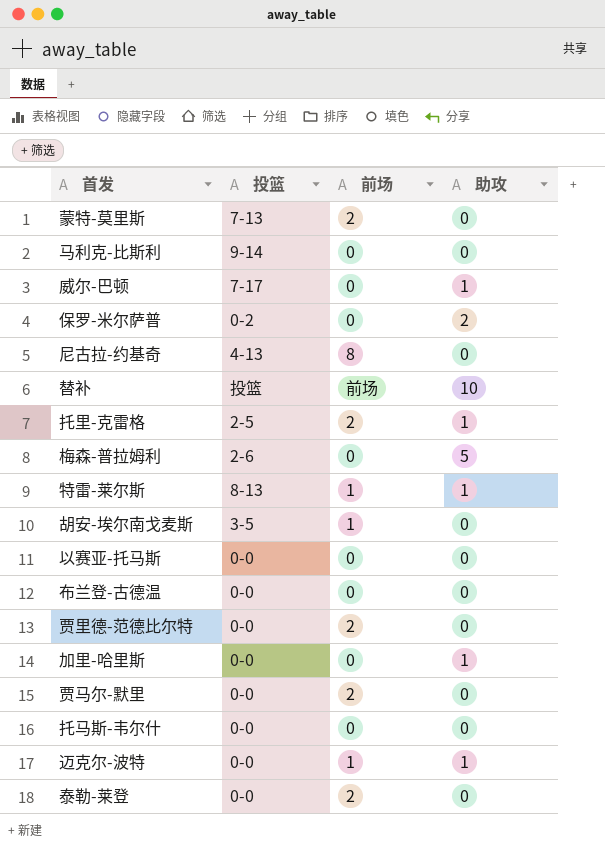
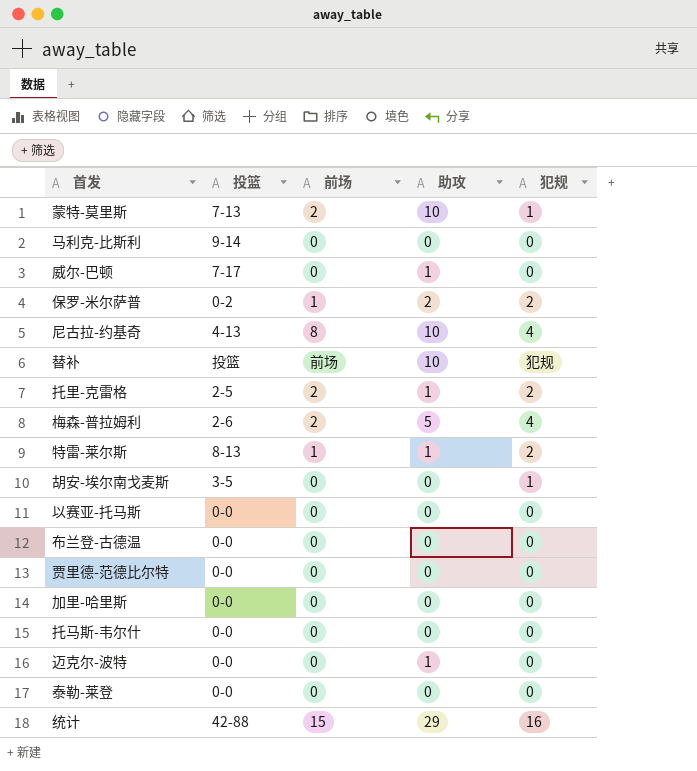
column 犯规 | position: none -> 5
row 贾马尔-默里: 0-0 | 2 | 0 -> none
蒙特-莫里斯 | 助攻: 0 -> 10
保罗-米尔萨普 | 前场: 0 -> 1
尼古拉-约基奇 | 助攻: 0 -> 10
梅森-普拉姆利 | 前场: 0 -> 2
胡安-埃尔南戈麦斯 | 前场: 1 -> 0
贾里德-范德比尔特 | 前场: 2 -> 0
加里-哈里斯 | 助攻: 1 -> 0
迈克尔-波特 | 前场: 1 -> 0
泰勒-莱登 | 前场: 2 -> 0
row 统计: none -> 42-88 | 15 | 29 | 16

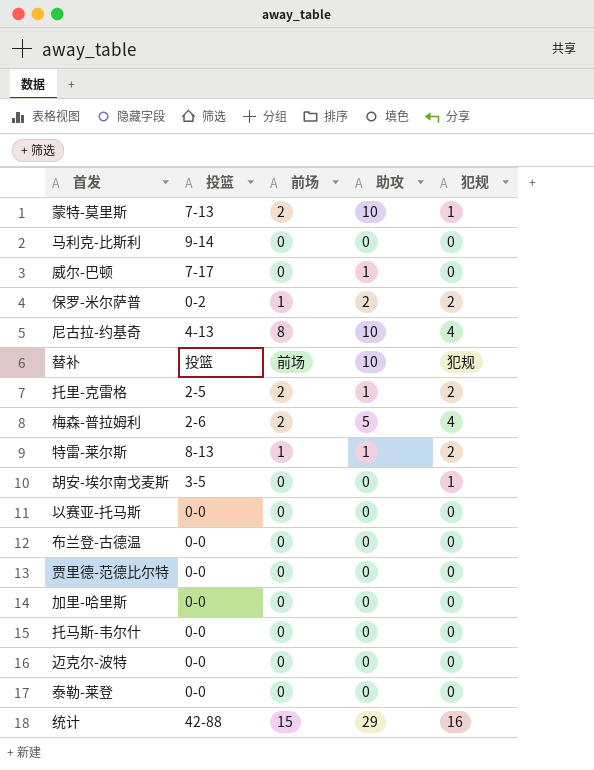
迈克尔-波特 | 助攻: 1 -> 0

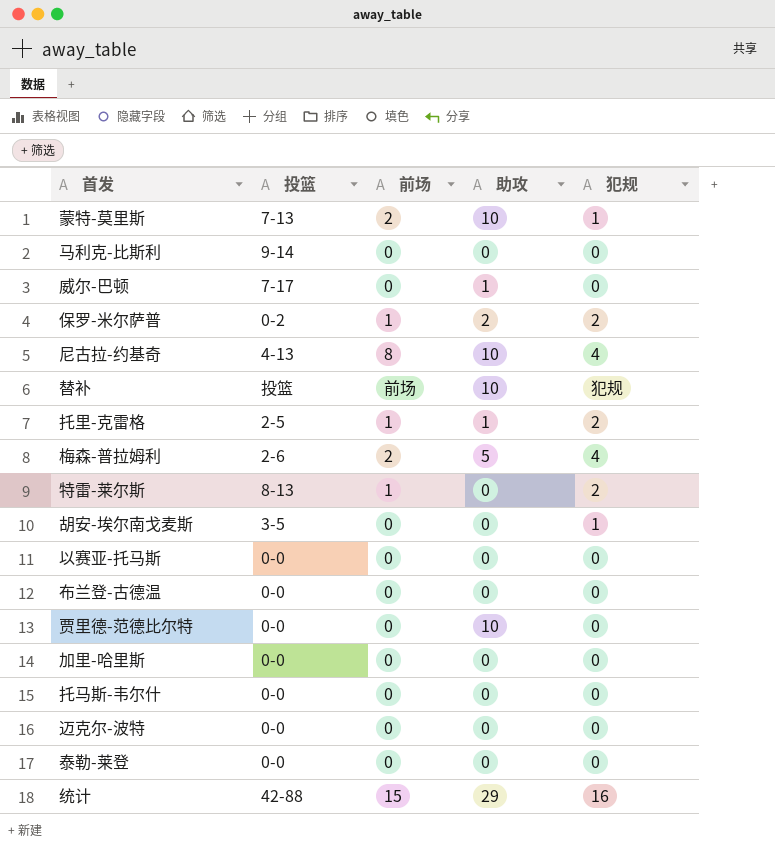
托里-克雷格 | 前场: 2 -> 1
特雷-莱尔斯 | 助攻: 1 -> 0
贾里德-范德比尔特 | 助攻: 0 -> 10

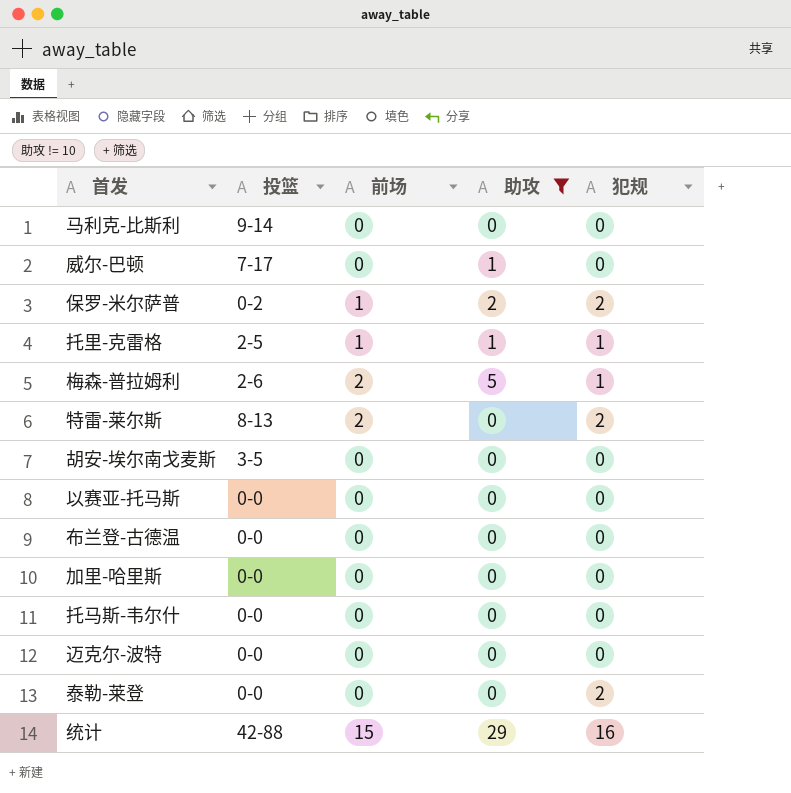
filter: none -> 助攻 != 10
托里-克雷格 | 犯规: 2 -> 1
梅森-普拉姆利 | 犯规: 4 -> 1
特雷-莱尔斯 | 前场: 1 -> 2
胡安-埃尔南戈麦斯 | 犯规: 1 -> 0
泰勒-莱登 | 犯规: 0 -> 2

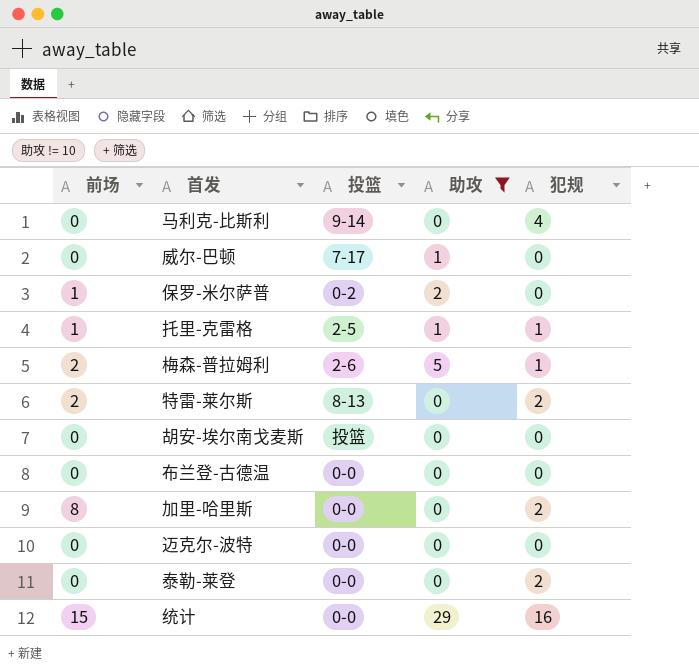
column 前场 | position: 3 -> 1
row 以赛亚-托马斯: 0-0 | 0 | 0 | 0 -> none
row 托马斯-韦尔什: 0-0 | 0 | 0 | 0 -> none
马利克-比斯利 | 犯规: 0 -> 4
保罗-米尔萨普 | 犯规: 2 -> 0
胡安-埃尔南戈麦斯 | 投篮: 3-5 -> 投篮
加里-哈里斯 | 前场: 0 -> 8
加里-哈里斯 | 犯规: 0 -> 2
统计 | 投篮: 42-88 -> 0-0

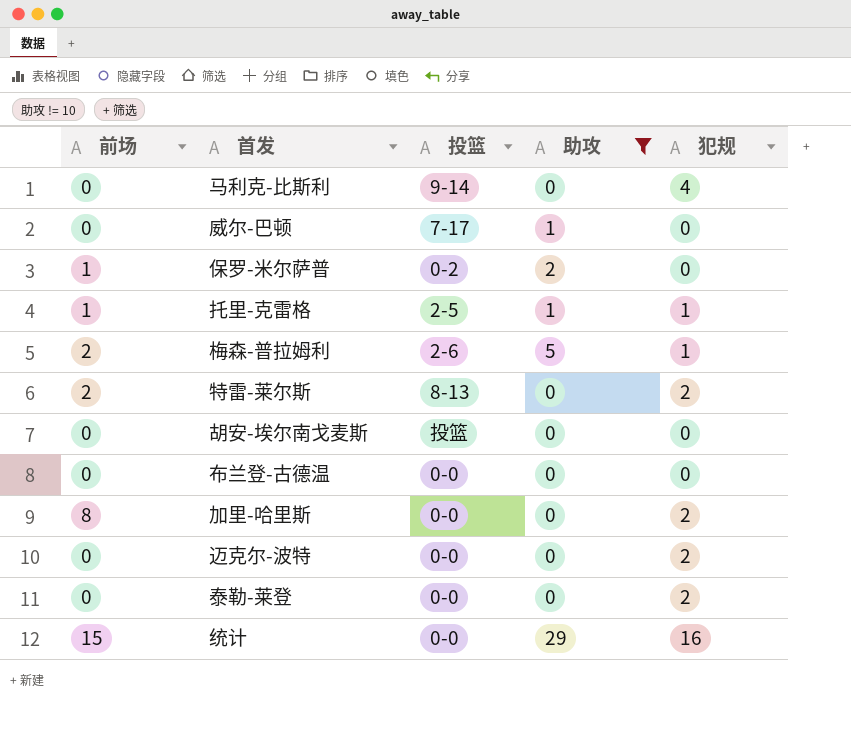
迈克尔-波特 | 犯规: 0 -> 2

